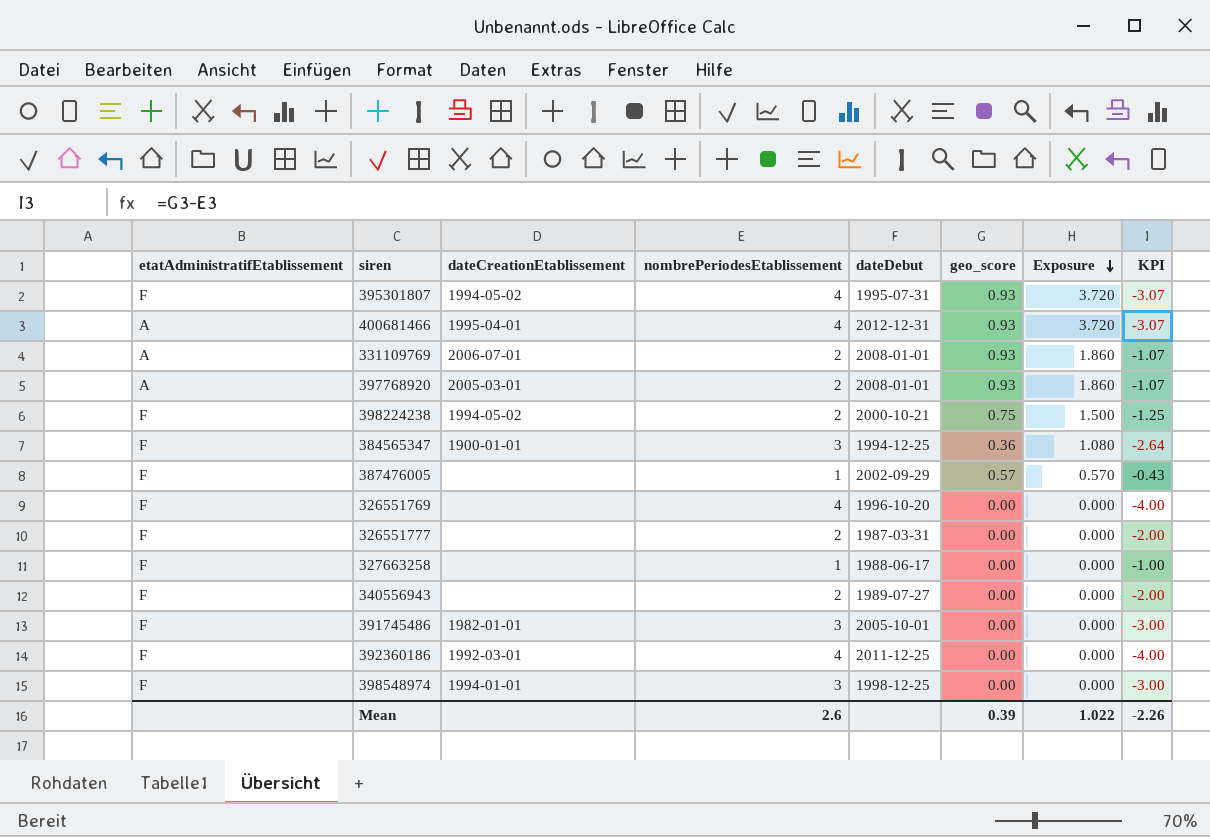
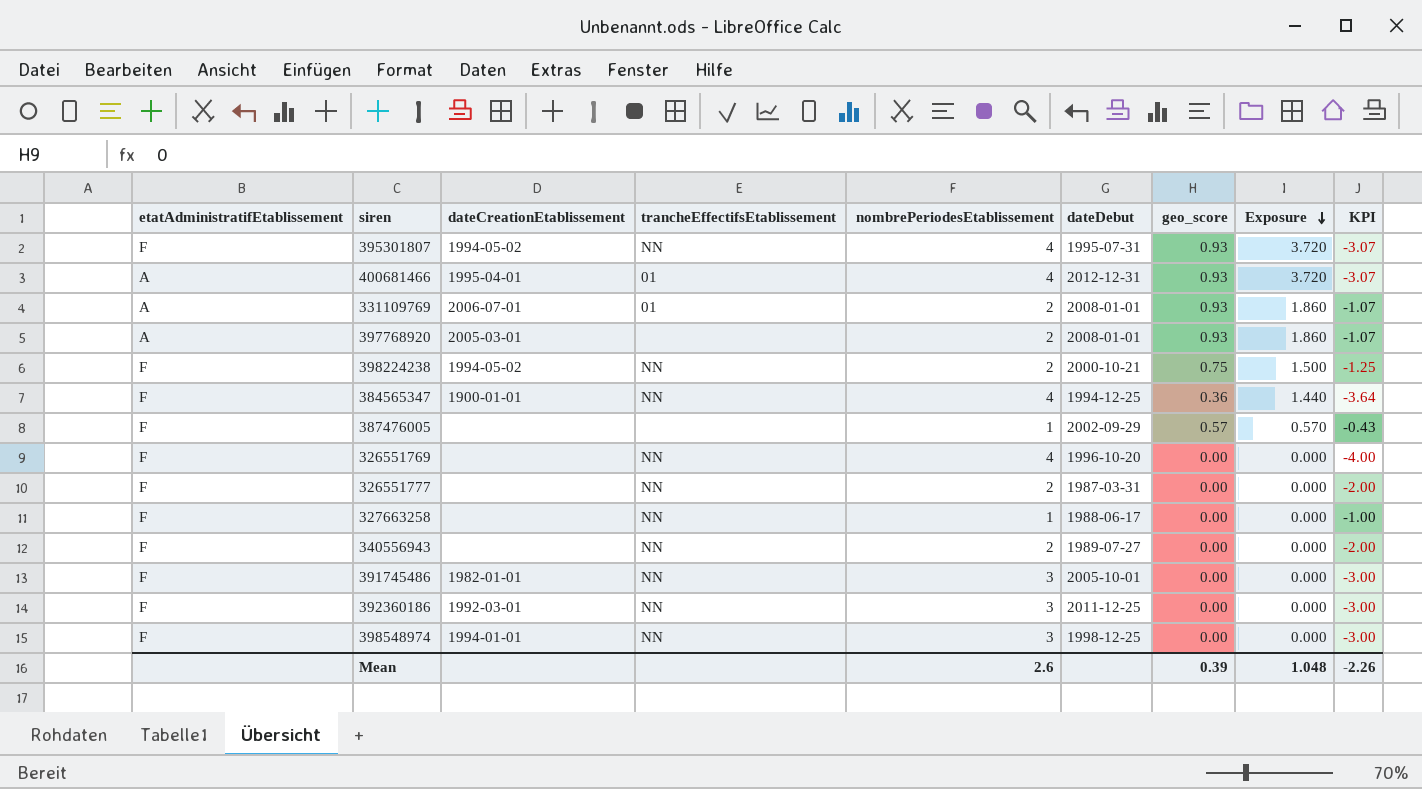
column trancheEffectifsEtablissement | position: none -> 4
384565347 | nombrePeriodesEtablissement: 3 -> 4
384565347 | Exposure: 1.080 -> 1.440
384565347 | KPI: -2.64 -> -3.64
392360186 | nombrePeriodesEtablissement: 4 -> 3
392360186 | KPI: -4.00 -> -3.00
Mean | Exposure: 1.022 -> 1.048

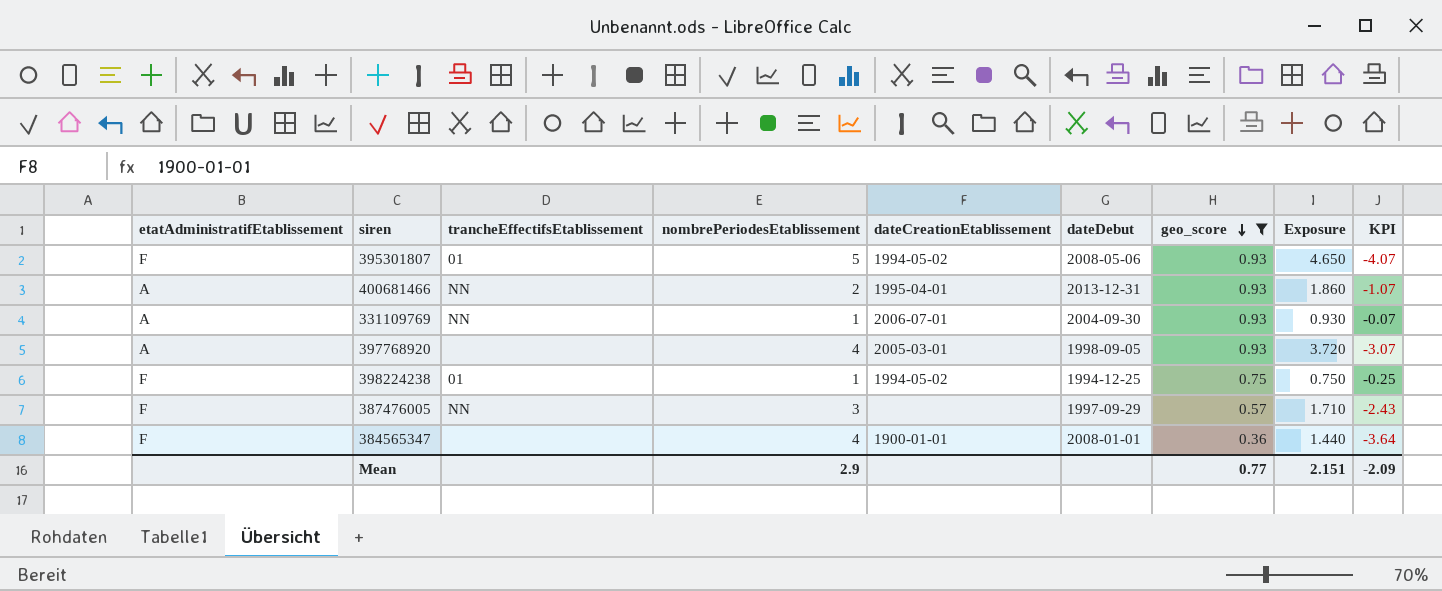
filter: none -> geo_score != 0.00
row order: Exposure descending -> geo_score descending
column dateCreationEtablissement | position: 3 -> 5
395301807 | trancheEffectifsEtablissement: NN -> 01
395301807 | nombrePeriodesEtablissement: 4 -> 5
395301807 | dateDebut: 1995-07-31 -> 2008-05-06
395301807 | Exposure: 3.720 -> 4.650
395301807 | KPI: -3.07 -> -4.07
400681466 | trancheEffectifsEtablissement: 01 -> NN
400681466 | nombrePeriodesEtablissement: 4 -> 2
400681466 | dateDebut: 2012-12-31 -> 2013-12-31
400681466 | Exposure: 3.720 -> 1.860
400681466 | KPI: -3.07 -> -1.07
331109769 | trancheEffectifsEtablissement: 01 -> NN
331109769 | nombrePeriodesEtablissement: 2 -> 1
331109769 | dateDebut: 2008-01-01 -> 2004-09-30
331109769 | Exposure: 1.860 -> 0.930
331109769 | KPI: -1.07 -> -0.07
397768920 | nombrePeriodesEtablissement: 2 -> 4
397768920 | dateDebut: 2008-01-01 -> 1998-09-05
397768920 | Exposure: 1.860 -> 3.720
397768920 | KPI: -1.07 -> -3.07
398224238 | trancheEffectifsEtablissement: NN -> 01
398224238 | nombrePeriodesEtablissement: 2 -> 1
398224238 | dateDebut: 2000-10-21 -> 1994-12-25
398224238 | Exposure: 1.500 -> 0.750
398224238 | KPI: -1.25 -> -0.25
387476005 | trancheEffectifsEtablissement: none -> NN
387476005 | nombrePeriodesEtablissement: 1 -> 3
387476005 | dateDebut: 2002-09-29 -> 1997-09-29
387476005 | Exposure: 0.570 -> 1.710
387476005 | KPI: -0.43 -> -2.43
384565347 | trancheEffectifsEtablissement: NN -> none
384565347 | dateDebut: 1994-12-25 -> 2008-01-01
Mean | nombrePeriodesEtablissement: 2.6 -> 2.9
Mean | geo_score: 0.39 -> 0.77
Mean | Exposure: 1.048 -> 2.151
Mean | KPI: -2.26 -> -2.09

